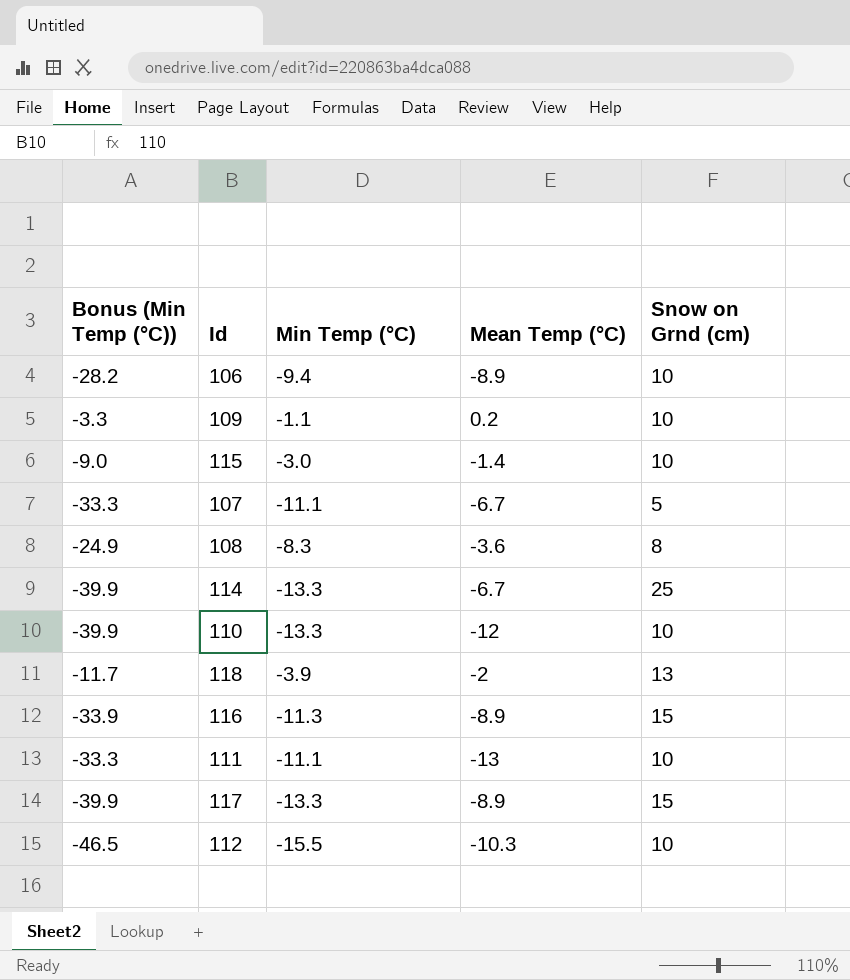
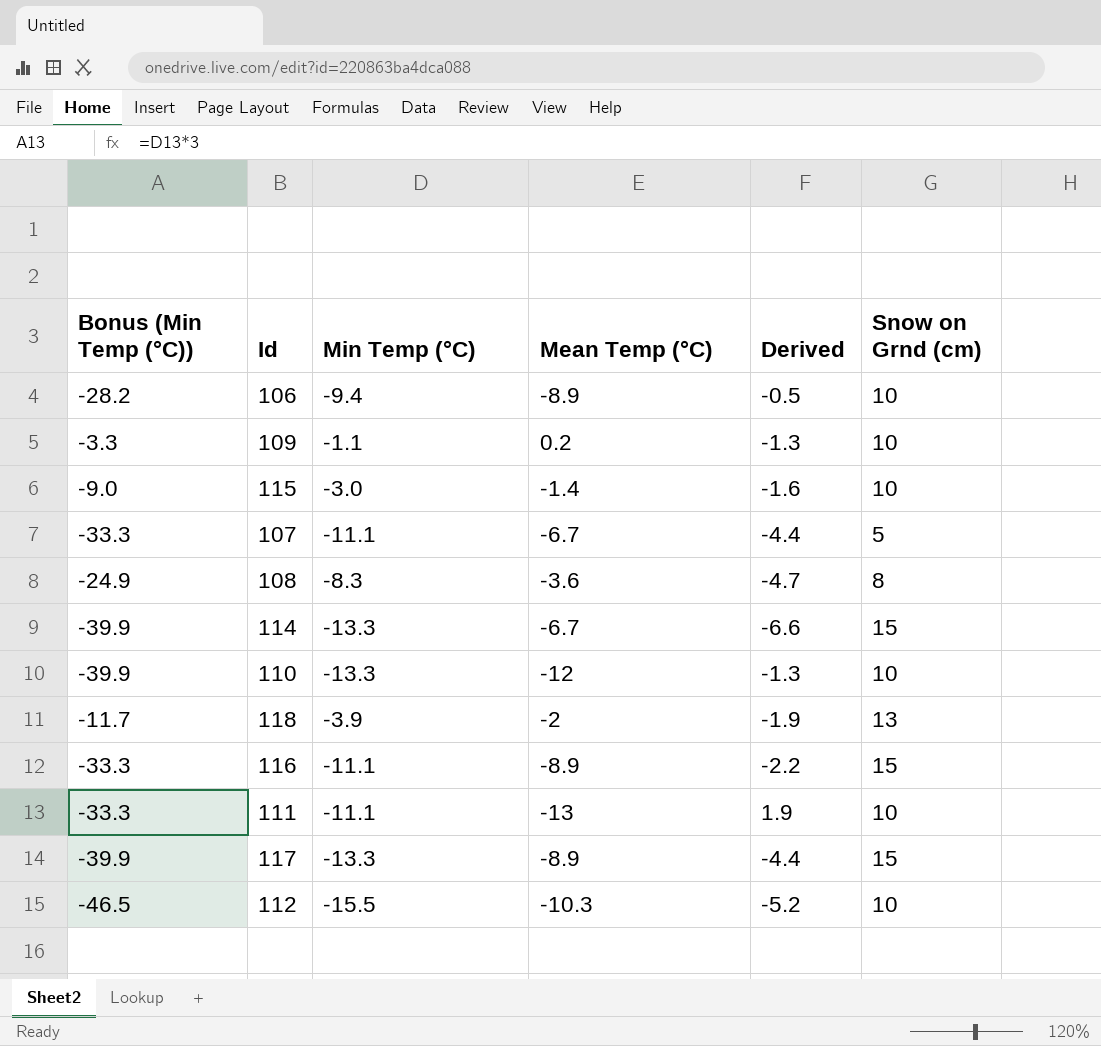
column Derived | formula: none -> [Min Temp (°C)] - [Mean Temp (°C)]
114 | Snow on Grnd (cm): 25 -> 15
116 | Bonus (Min Temp (°C)): -33.9 -> -33.3
116 | Min Temp (°C): -11.3 -> -11.1

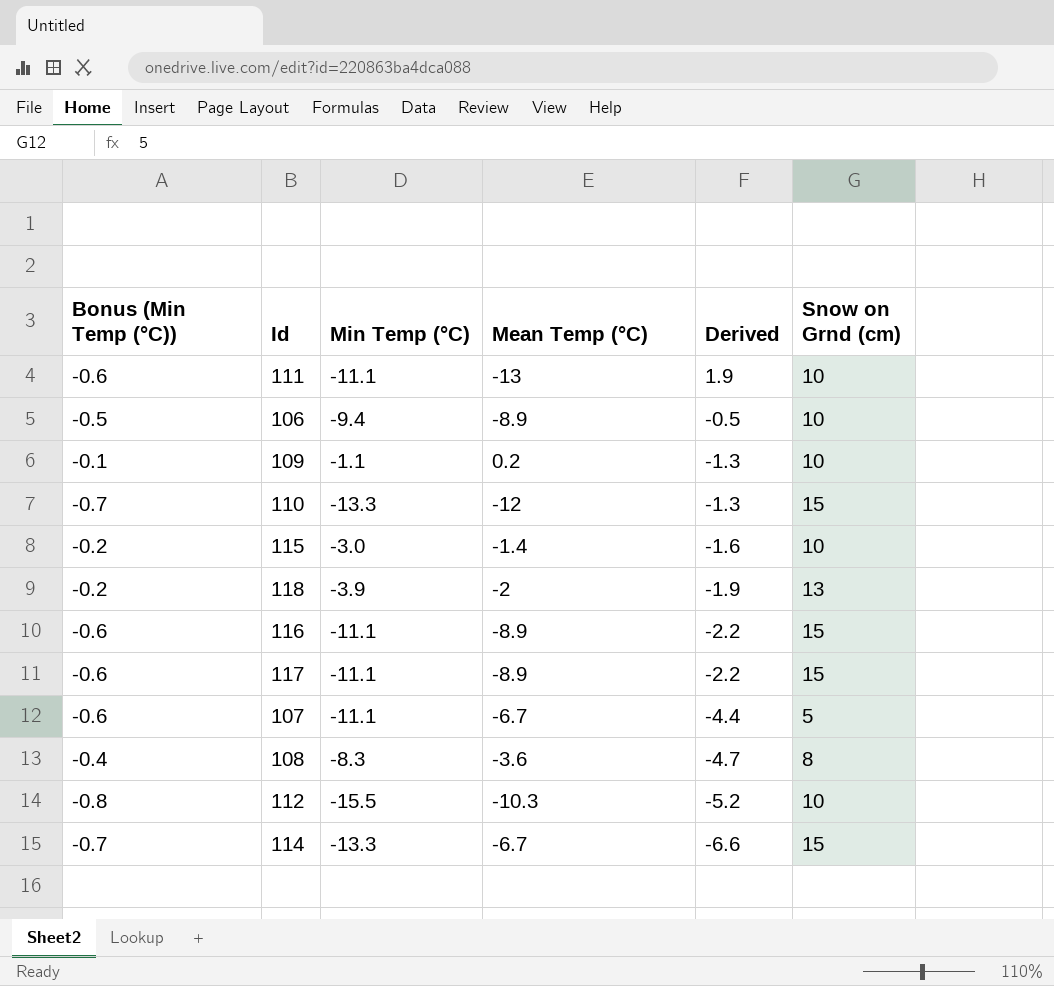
row order: none -> Derived descending
column Bonus (Min Temp (°C)) | formula: [Min Temp (°C)] * 3 -> [Min Temp (°C)] * 0.05
110 | Snow on Grnd (cm): 10 -> 15
117 | Min Temp (°C): -13.3 -> -11.1
117 | Derived: -4.4 -> -2.2

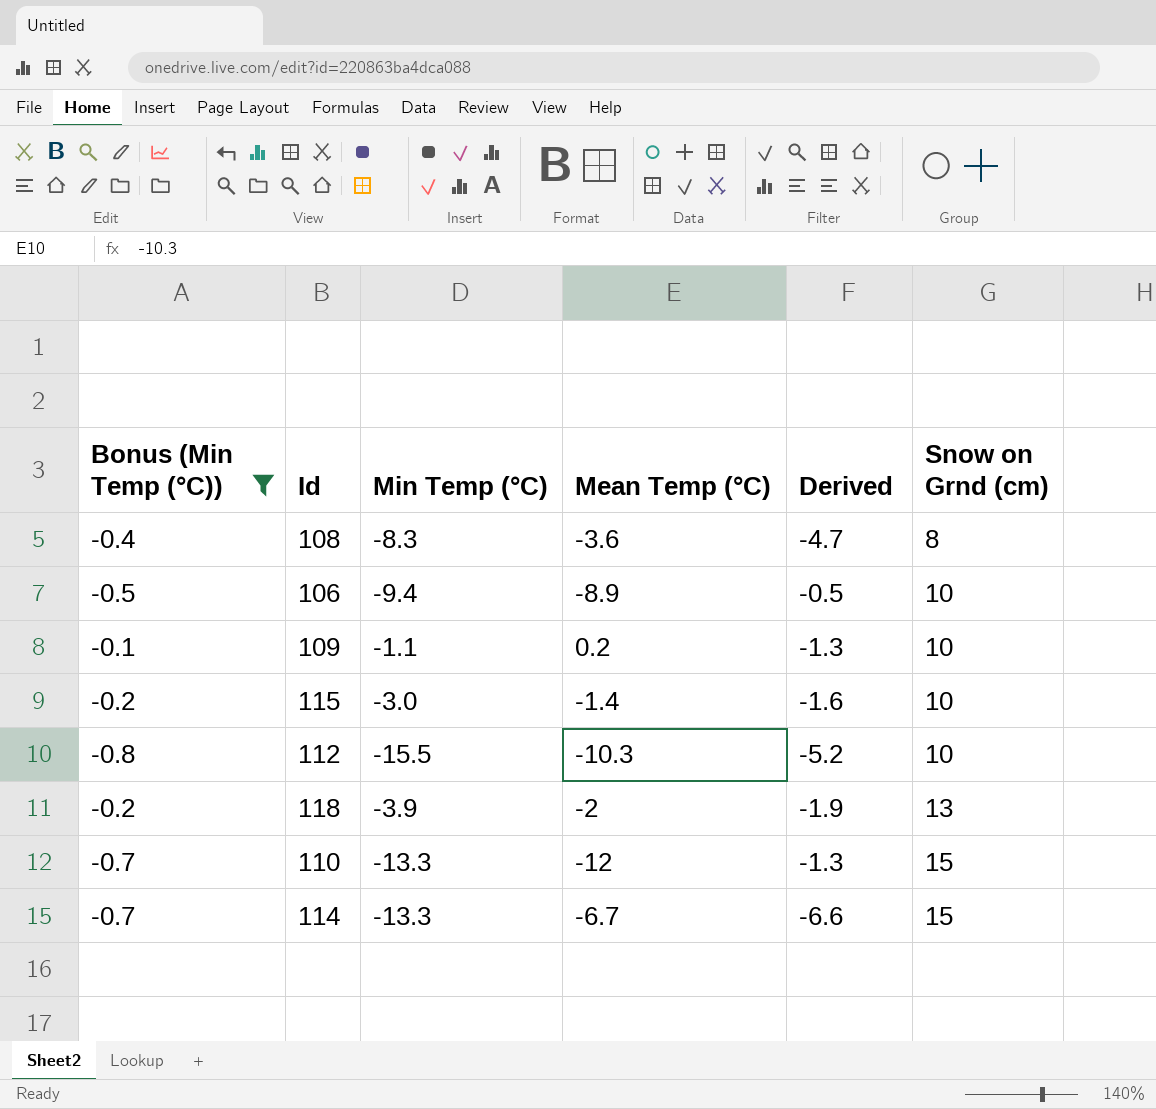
filter: none -> Bonus (Min Temp (°C)) != -0.6
row order: Derived descending -> Snow on Grnd (cm) ascending

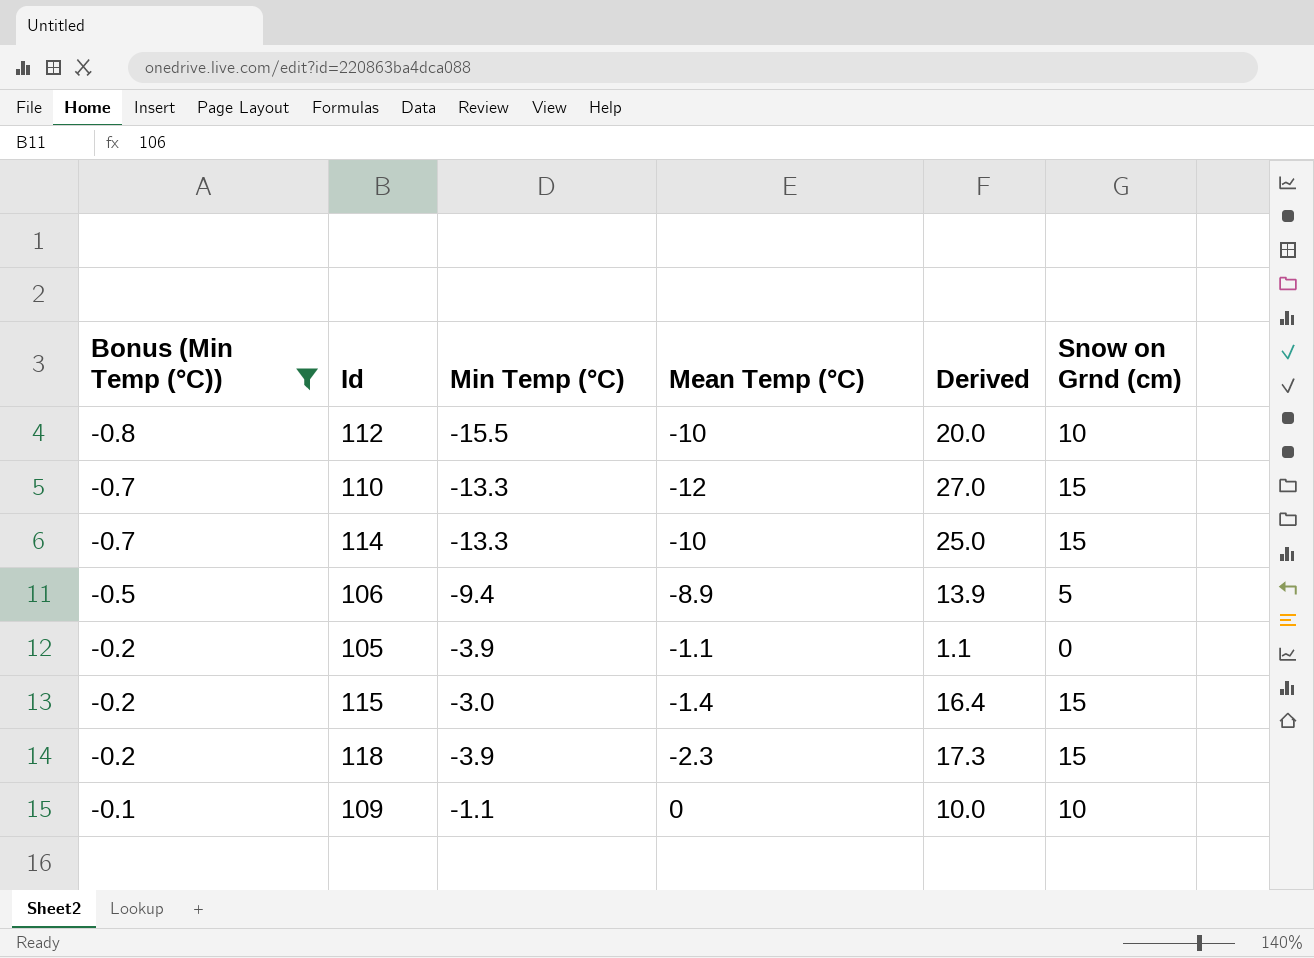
row order: Snow on Grnd (cm) ascending -> Bonus (Min Temp (°C)) ascending
column Derived | formula: [Min Temp (°C)] - [Mean Temp (°C)] -> [Snow on Grnd (cm)] - [Mean Temp (°C)]
row 108: -0.4 | -8.3 | -3.6 | -4.7 | 8 -> none
112 | Mean Temp (°C): -10.3 -> -10
114 | Mean Temp (°C): -6.7 -> -10
106 | Snow on Grnd (cm): 10 -> 5
row 105: none -> -0.2 | -3.9 | -1.1 | 1.1 | 0
115 | Snow on Grnd (cm): 10 -> 15
118 | Mean Temp (°C): -2 -> -2.3
118 | Snow on Grnd (cm): 13 -> 15
109 | Mean Temp (°C): 0.2 -> 0

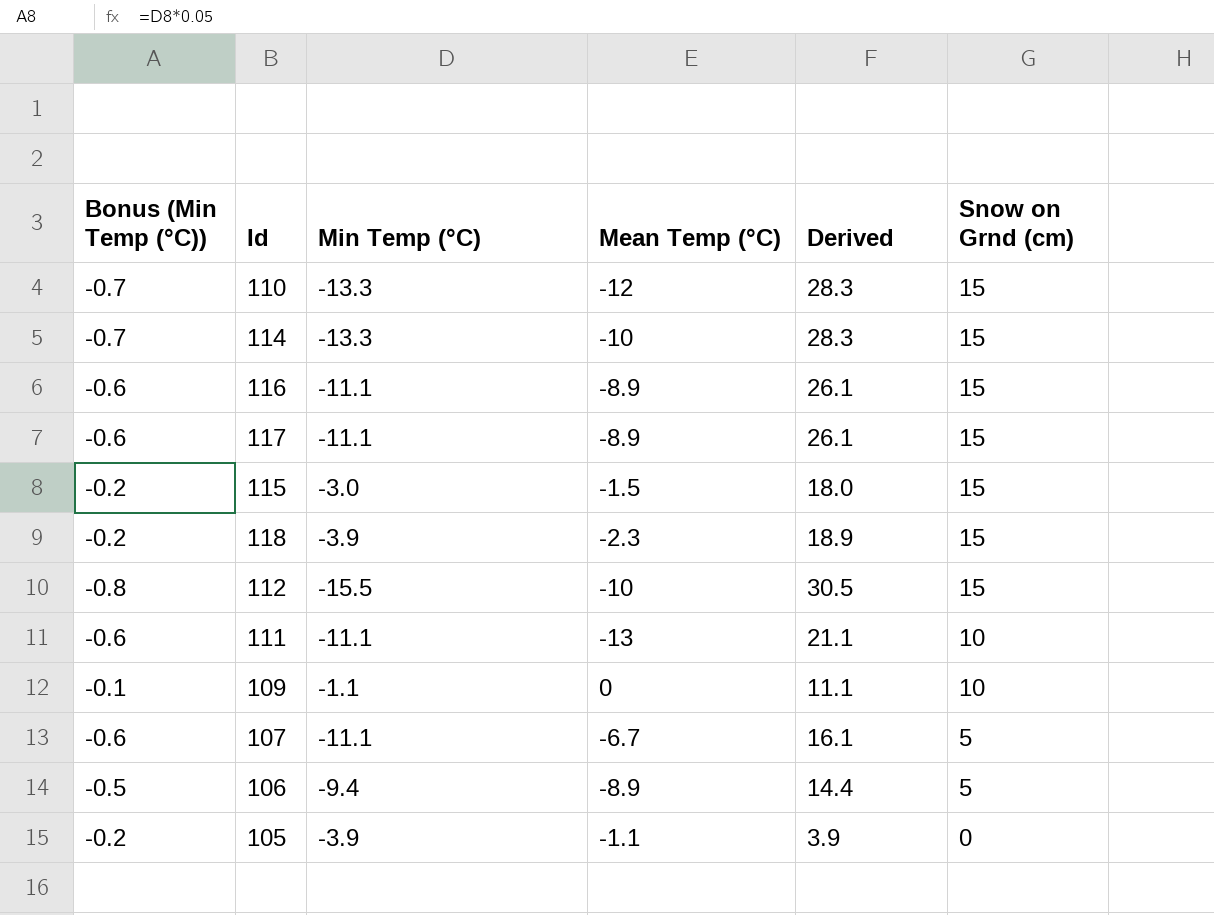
filter: Bonus (Min Temp (°C)) != -0.6 -> none
row order: Bonus (Min Temp (°C)) ascending -> Snow on Grnd (cm) descending
column Derived | formula: [Snow on Grnd (cm)] - [Mean Temp (°C)] -> [Snow on Grnd (cm)] - [Min Temp (°C)]
115 | Mean Temp (°C): -1.4 -> -1.5
112 | Snow on Grnd (cm): 10 -> 15

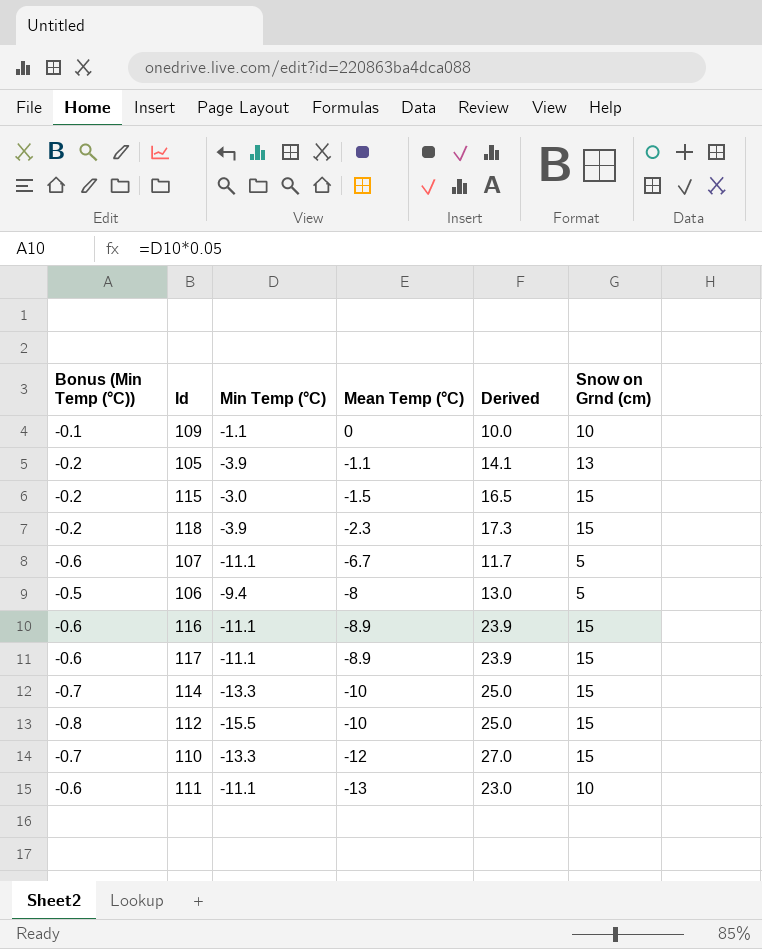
row order: Snow on Grnd (cm) descending -> Mean Temp (°C) descending
column Derived | formula: [Snow on Grnd (cm)] - [Min Temp (°C)] -> [Snow on Grnd (cm)] - [Mean Temp (°C)]
105 | Snow on Grnd (cm): 0 -> 13
106 | Mean Temp (°C): -8.9 -> -8

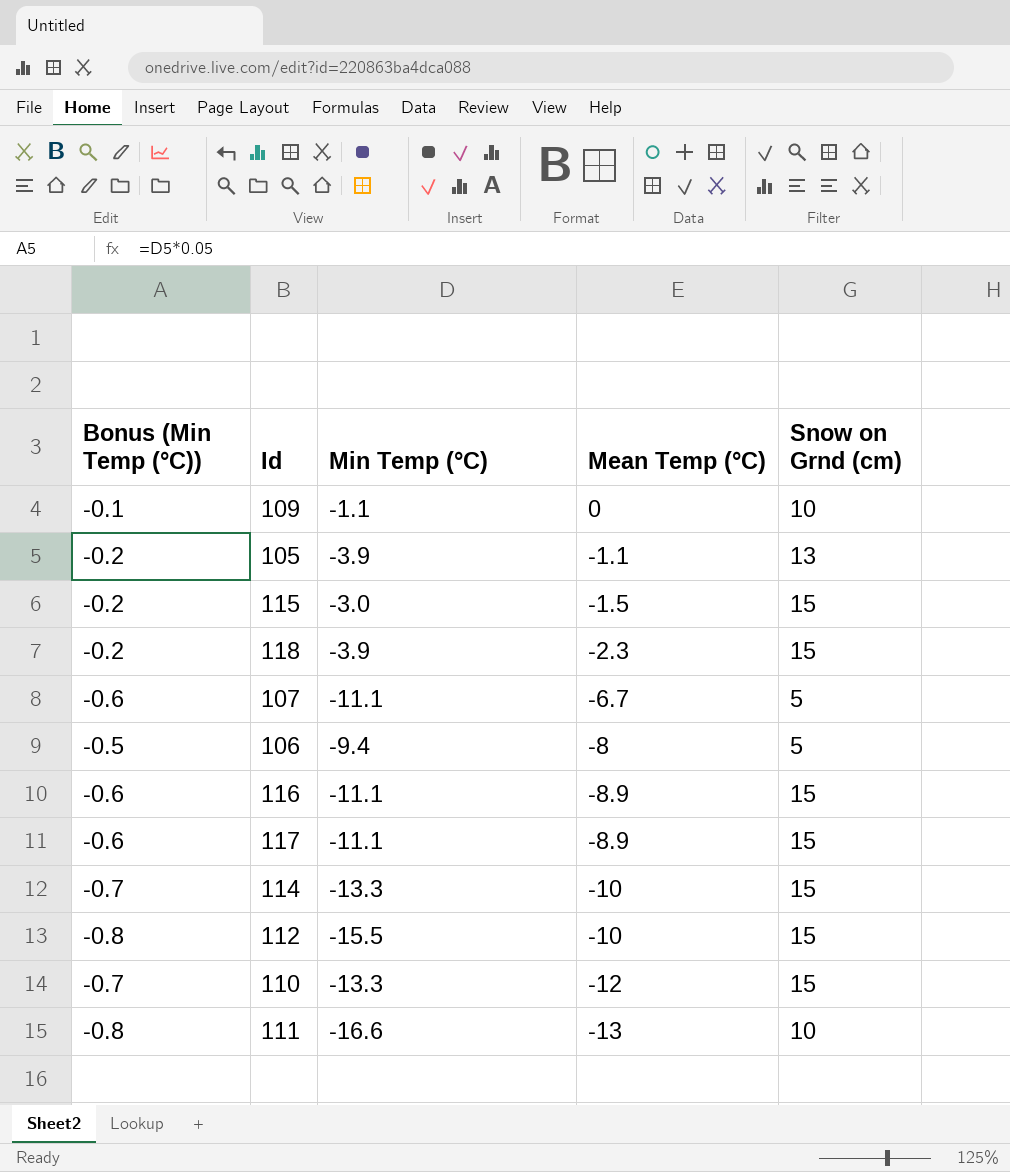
column Derived | formula: [Snow on Grnd (cm)] - [Mean Temp (°C)] -> none
111 | Bonus (Min Temp (°C)): -0.6 -> -0.8
111 | Min Temp (°C): -11.1 -> -16.6

